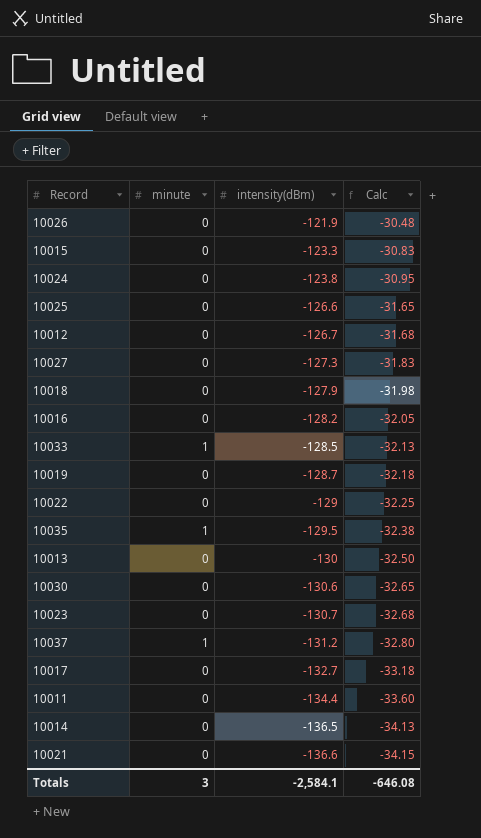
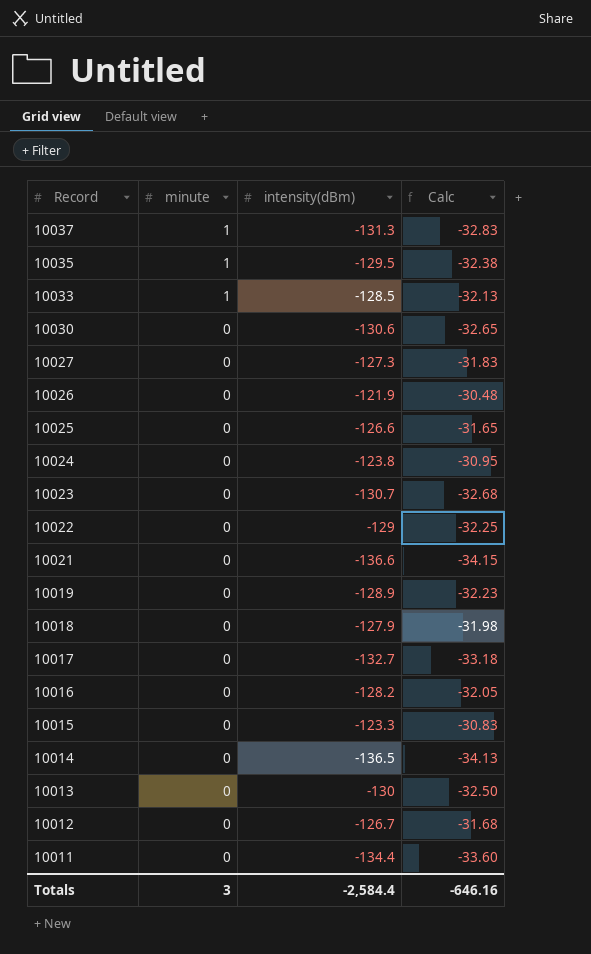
row order: intensity(dBm) descending -> Record descending
10037 | intensity(dBm): -131.2 -> -131.3
10037 | Calc: -32.80 -> -32.83
10019 | intensity(dBm): -128.7 -> -128.9
10019 | Calc: -32.18 -> -32.23
Totals | intensity(dBm): -2,584.1 -> -2,584.4
Totals | Calc: -646.08 -> -646.16

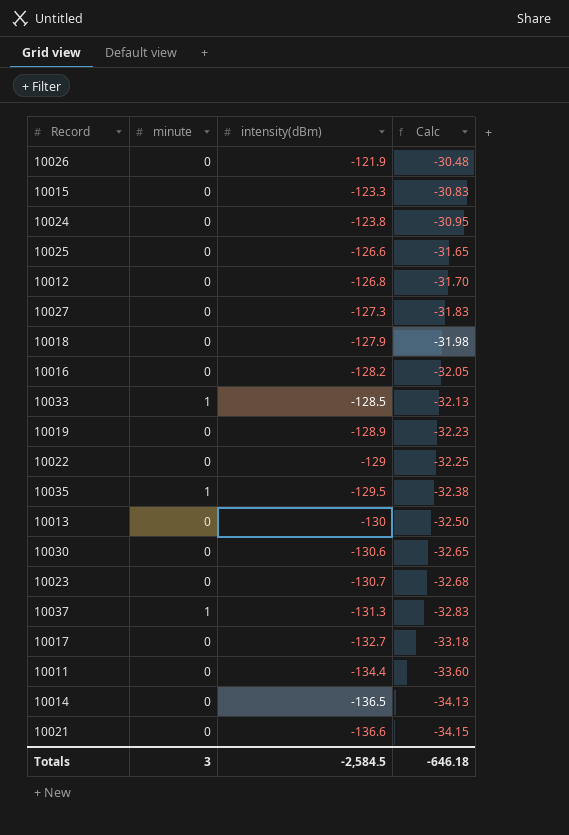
row order: Record descending -> intensity(dBm) descending
10012 | intensity(dBm): -126.7 -> -126.8
10012 | Calc: -31.68 -> -31.70
Totals | intensity(dBm): -2,584.4 -> -2,584.5
Totals | Calc: -646.16 -> -646.18

